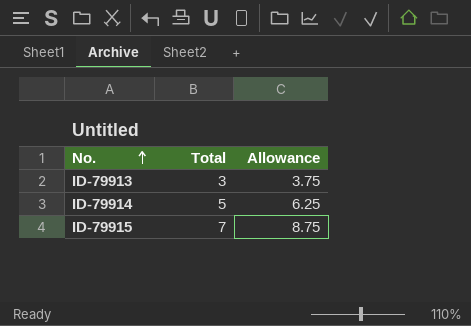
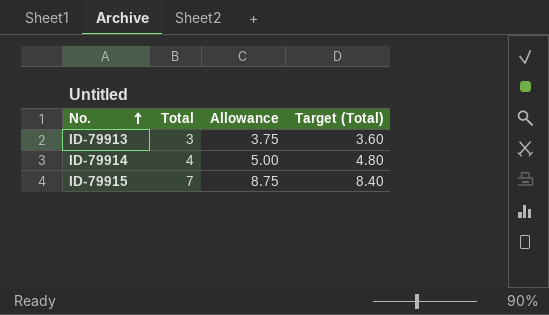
column Target (Total) | formula: none -> [Total] * 1.2
ID-79914 | Total: 5 -> 4
ID-79914 | Allowance: 6.25 -> 5.00

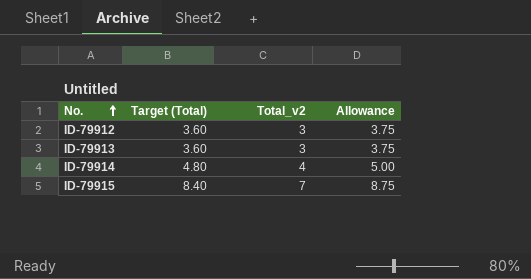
column Target (Total) | position: 4 -> 2
column name: Total -> Total_v2
row ID-79912: none -> 3.60 | 3 | 3.75

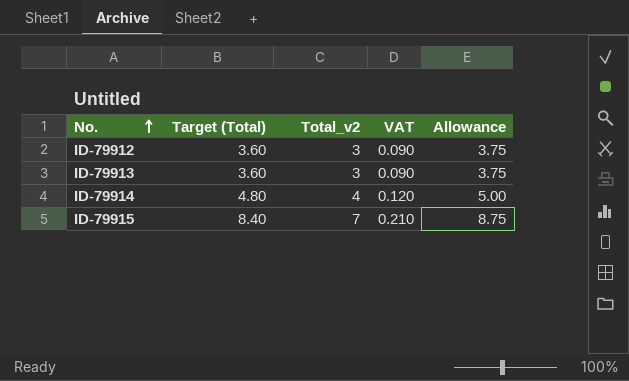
column VAT | formula: none -> [Total_v2] * 0.03

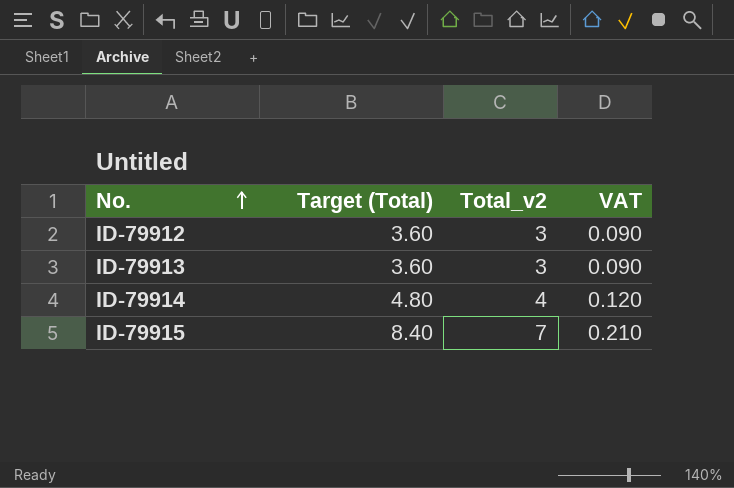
column Allowance | formula: [Total_v2] * 1.25 -> none

